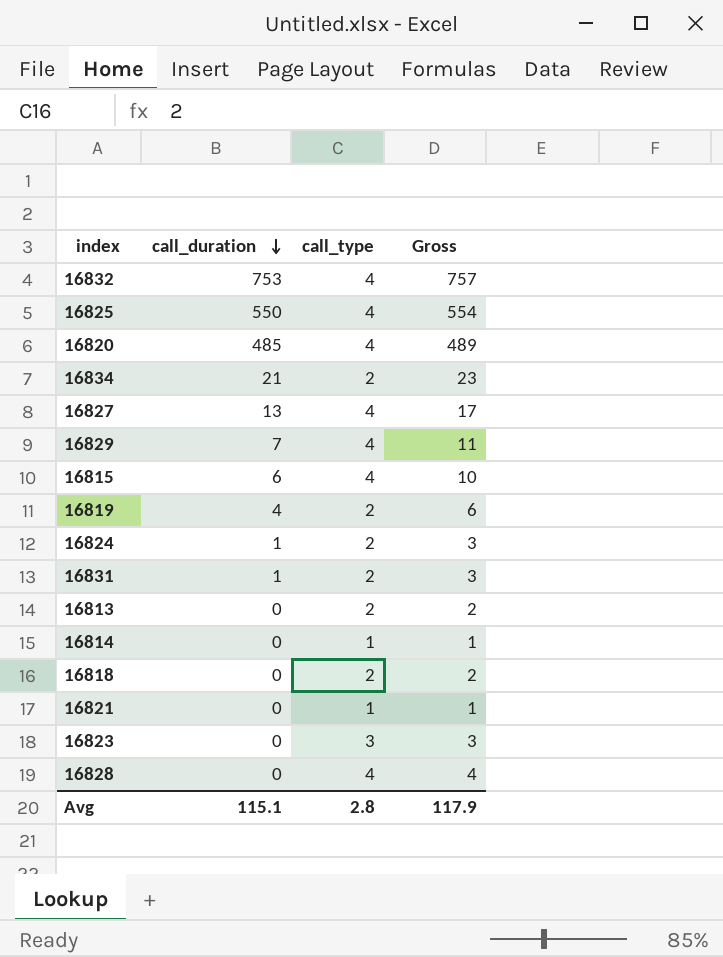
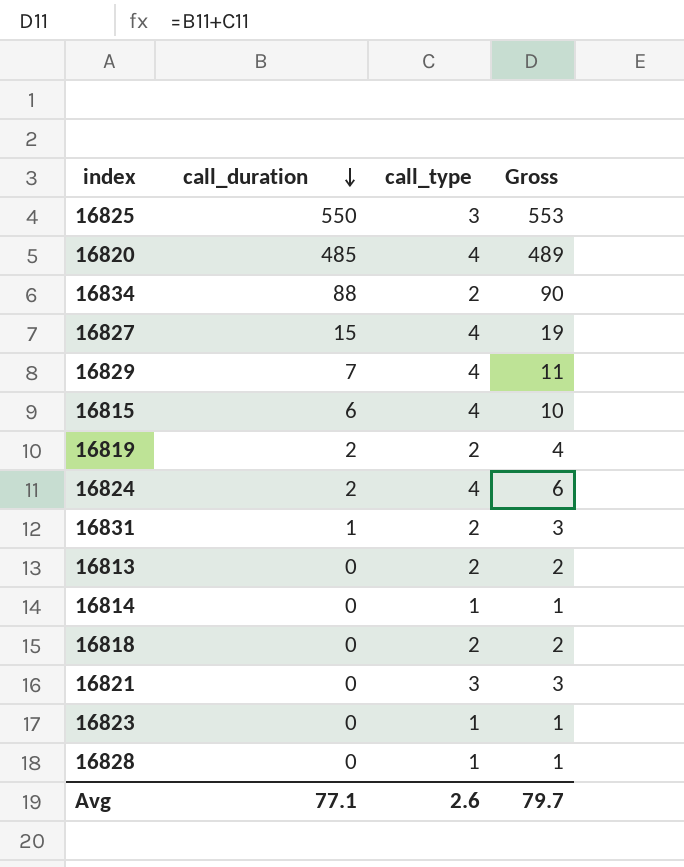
row 16832: 753 | 4 | 757 -> none
16825 | call_type: 4 -> 3
16825 | Gross: 554 -> 553
16834 | call_duration: 21 -> 88
16834 | Gross: 23 -> 90
16827 | call_duration: 13 -> 15
16827 | Gross: 17 -> 19
16819 | call_duration: 4 -> 2
16819 | Gross: 6 -> 4
16824 | call_duration: 1 -> 2
16824 | call_type: 2 -> 4
16824 | Gross: 3 -> 6
16821 | call_type: 1 -> 3
16821 | Gross: 1 -> 3
16823 | call_type: 3 -> 1
16823 | Gross: 3 -> 1
16828 | call_type: 4 -> 1
16828 | Gross: 4 -> 1
Avg | call_duration: 115.1 -> 77.1
Avg | call_type: 2.8 -> 2.6
Avg | Gross: 117.9 -> 79.7

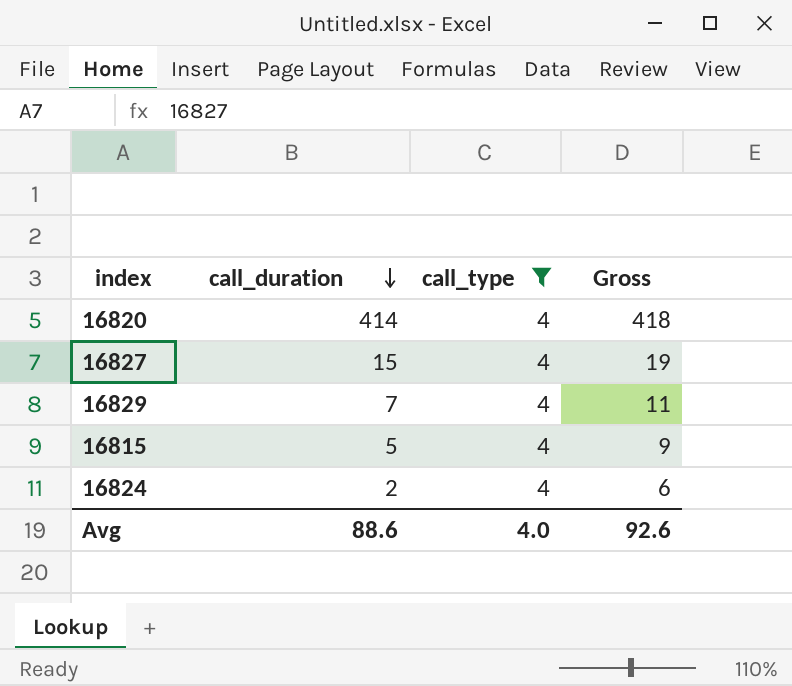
filter: none -> call_type = 4
16820 | call_duration: 485 -> 414
16820 | Gross: 489 -> 418
16815 | call_duration: 6 -> 5
16815 | Gross: 10 -> 9
Avg | call_duration: 77.1 -> 88.6
Avg | call_type: 2.6 -> 4.0
Avg | Gross: 79.7 -> 92.6

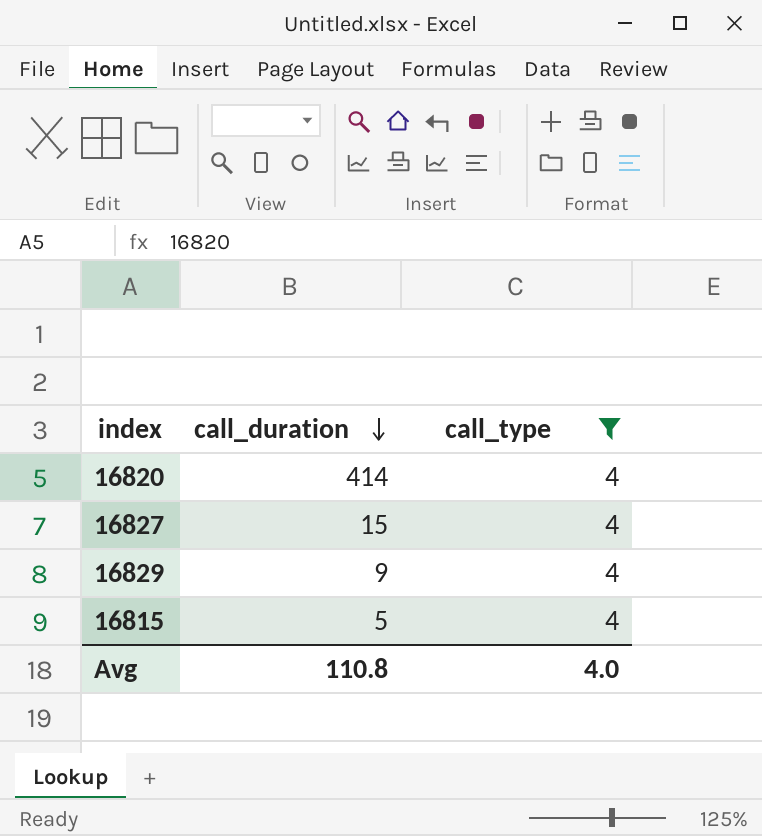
column Gross | formula: [call_duration] + [call_type] -> none
row 16824: 2 | 4 | 6 -> none
16829 | call_duration: 7 -> 9
Avg | call_duration: 88.6 -> 110.8

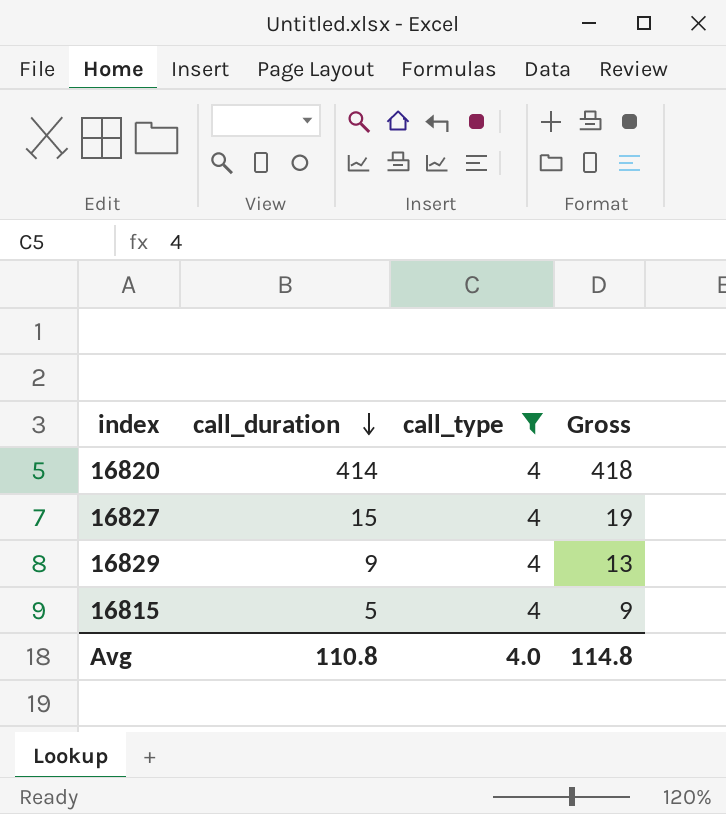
column Gross | formula: none -> [call_duration] + [call_type]

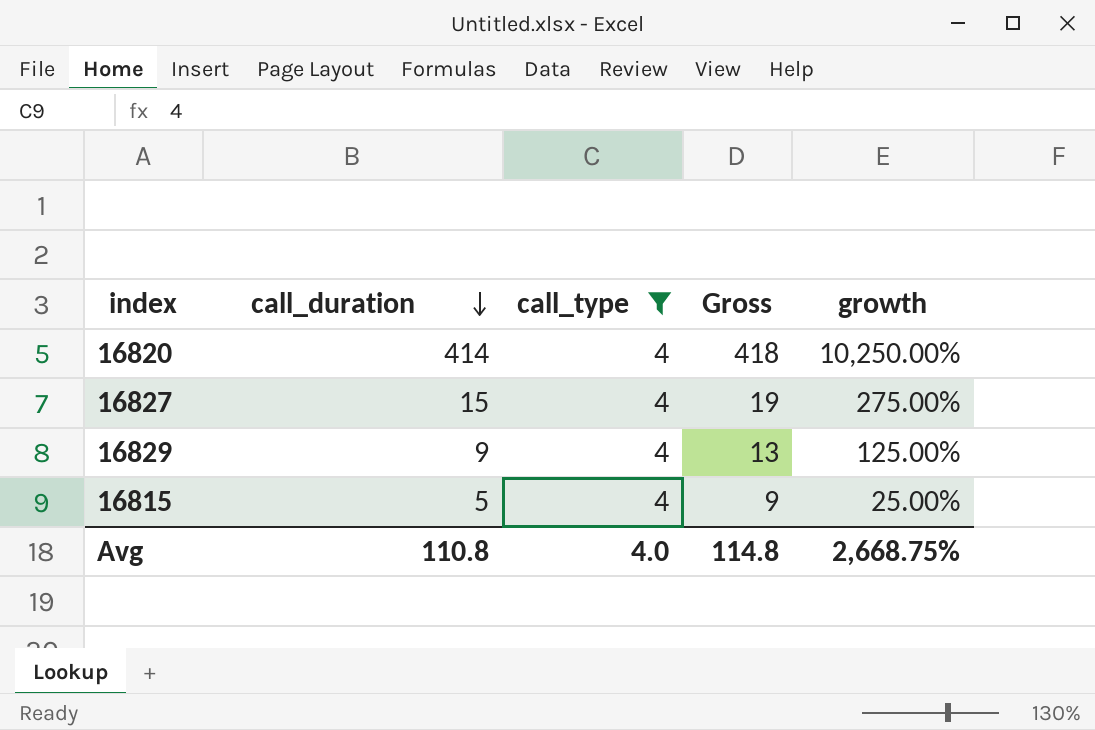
column growth | formula: none -> ([call_duration] - [call_type]) / [call_type]

